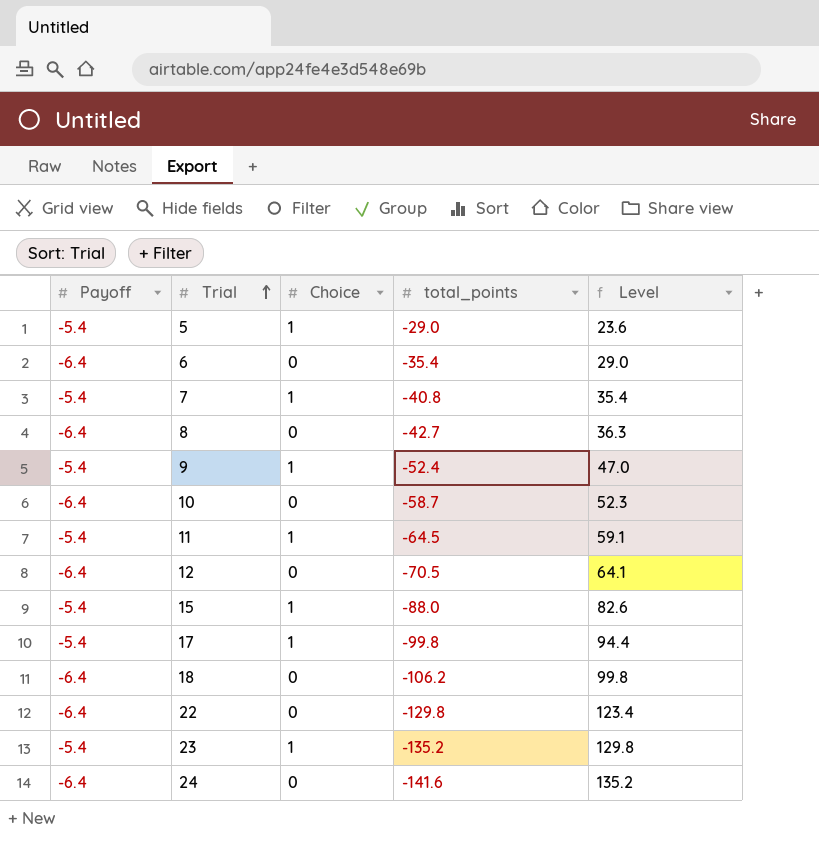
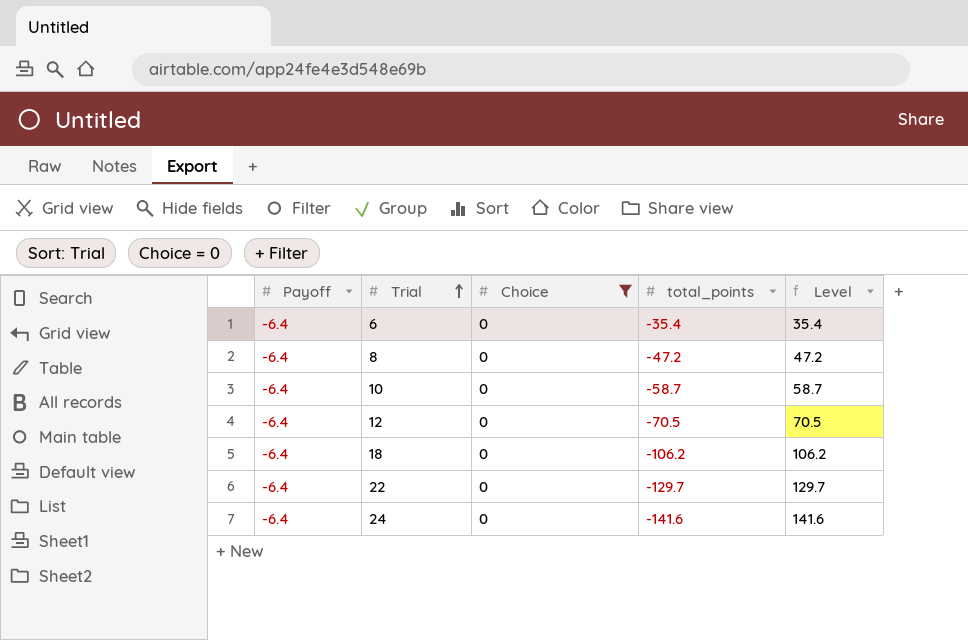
filter: none -> Choice = 0
column Level | formula: [Payoff] - [total_points] -> [Choice] - [total_points]
8 | total_points: -42.7 -> -47.2
22 | total_points: -129.8 -> -129.7

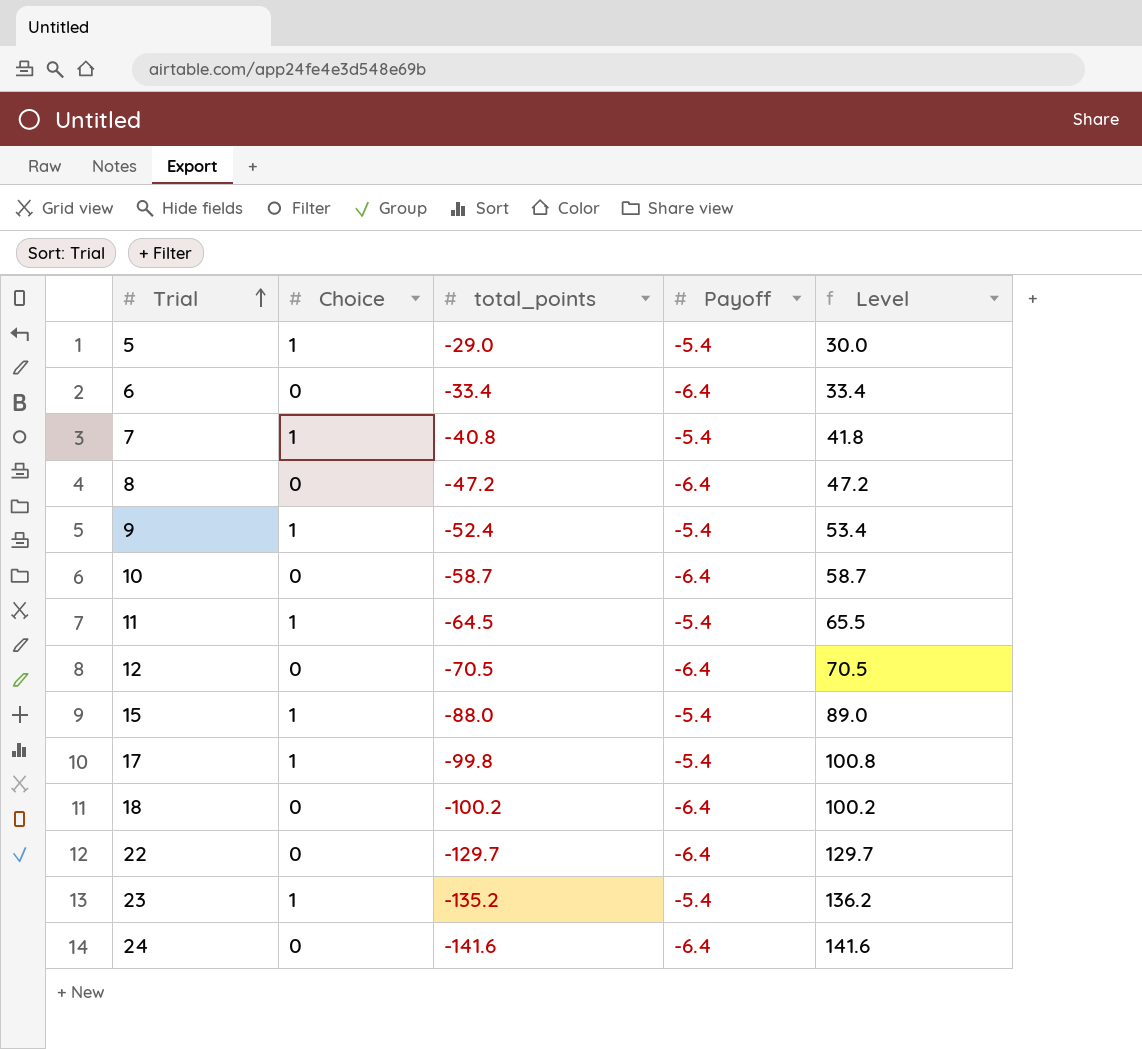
filter: Choice = 0 -> none
column Payoff | position: 1 -> 4
6 | total_points: -35.4 -> -33.4
6 | Level: 35.4 -> 33.4
18 | total_points: -106.2 -> -100.2
18 | Level: 106.2 -> 100.2

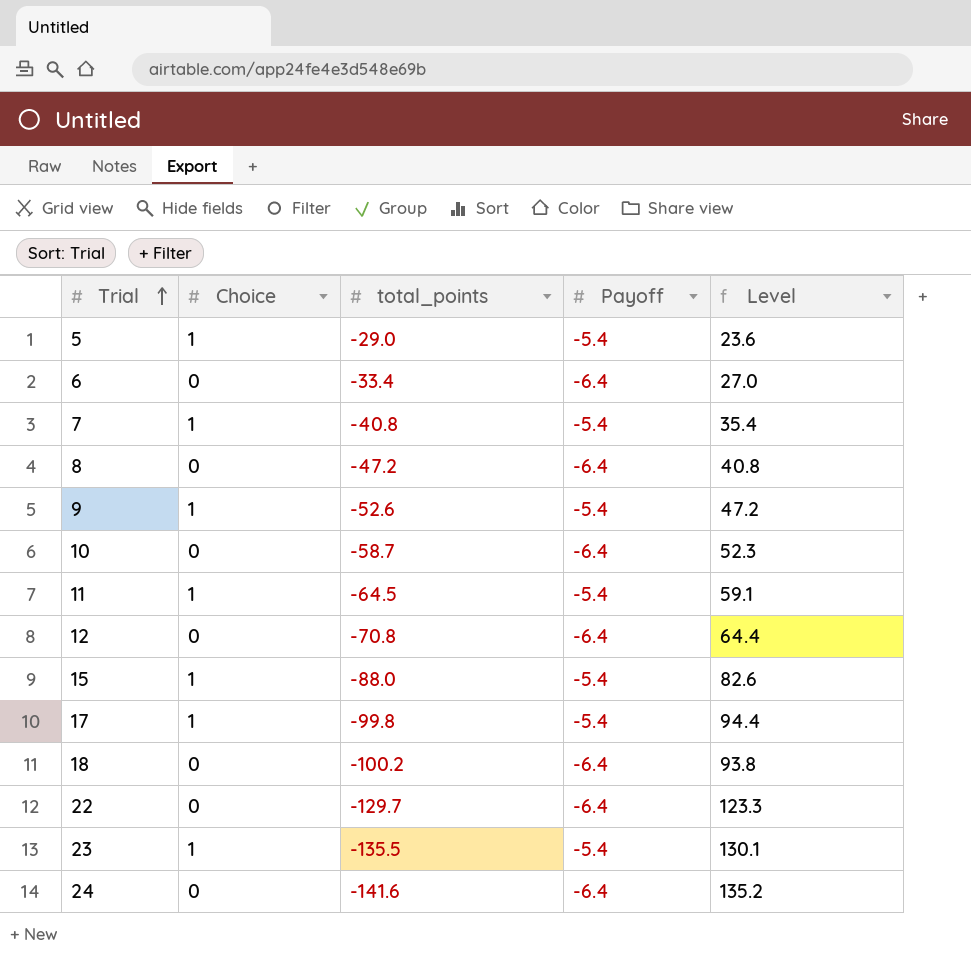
column Level | formula: [Choice] - [total_points] -> [Payoff] - [total_points]
9 | total_points: -52.4 -> -52.6
12 | total_points: -70.5 -> -70.8
23 | total_points: -135.2 -> -135.5

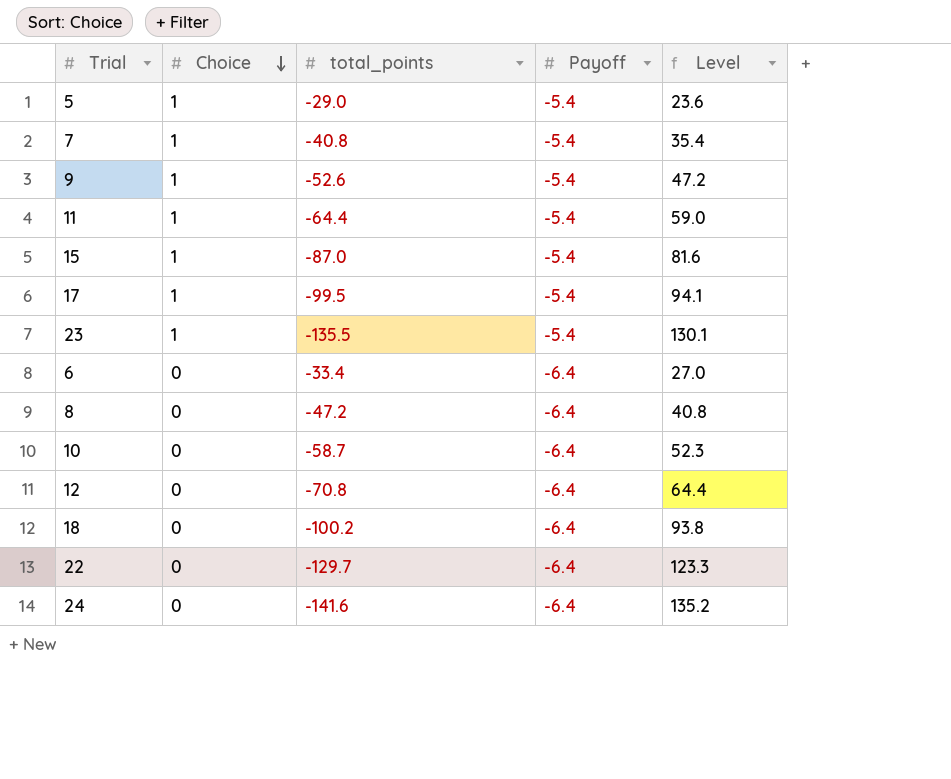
row order: Trial ascending -> Choice descending
11 | total_points: -64.5 -> -64.4
11 | Level: 59.1 -> 59.0
15 | total_points: -88.0 -> -87.0
15 | Level: 82.6 -> 81.6
17 | total_points: -99.8 -> -99.5
17 | Level: 94.4 -> 94.1

